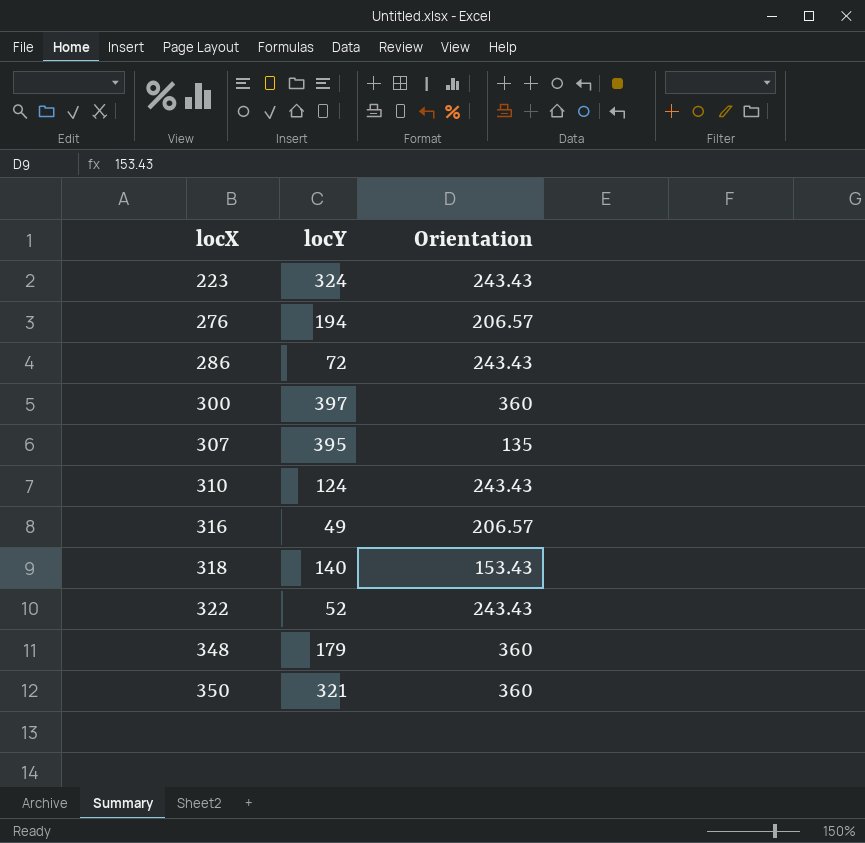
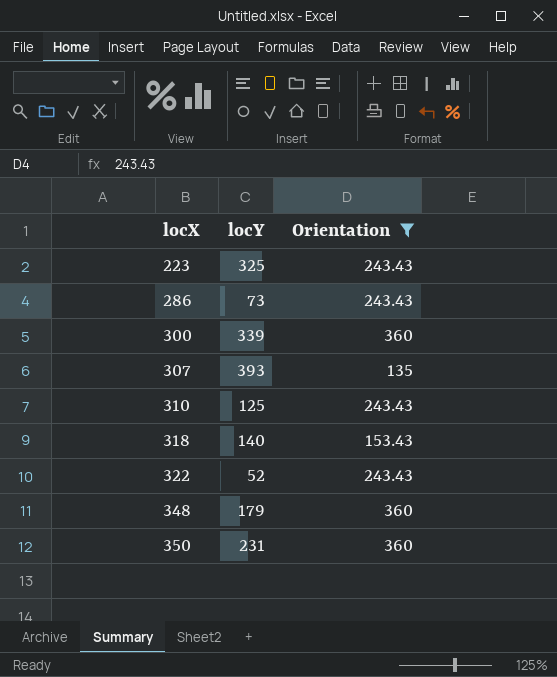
filter: none -> Orientation != 206.57
223 | locY: 324 -> 325
286 | locY: 72 -> 73
300 | locY: 397 -> 339
307 | locY: 395 -> 393
310 | locY: 124 -> 125
350 | locY: 321 -> 231

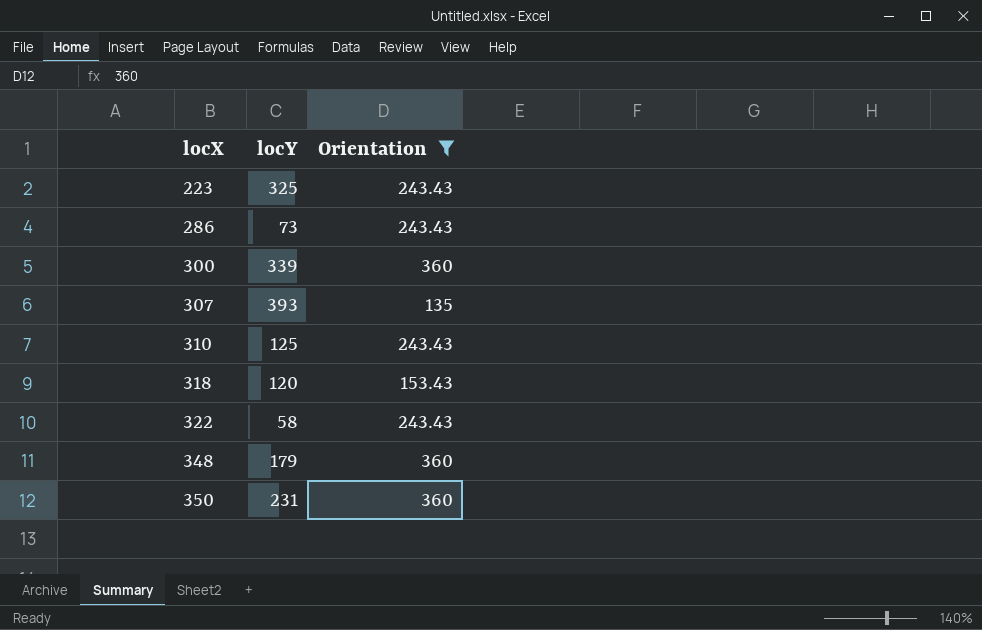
318 | locY: 140 -> 120
322 | locY: 52 -> 58

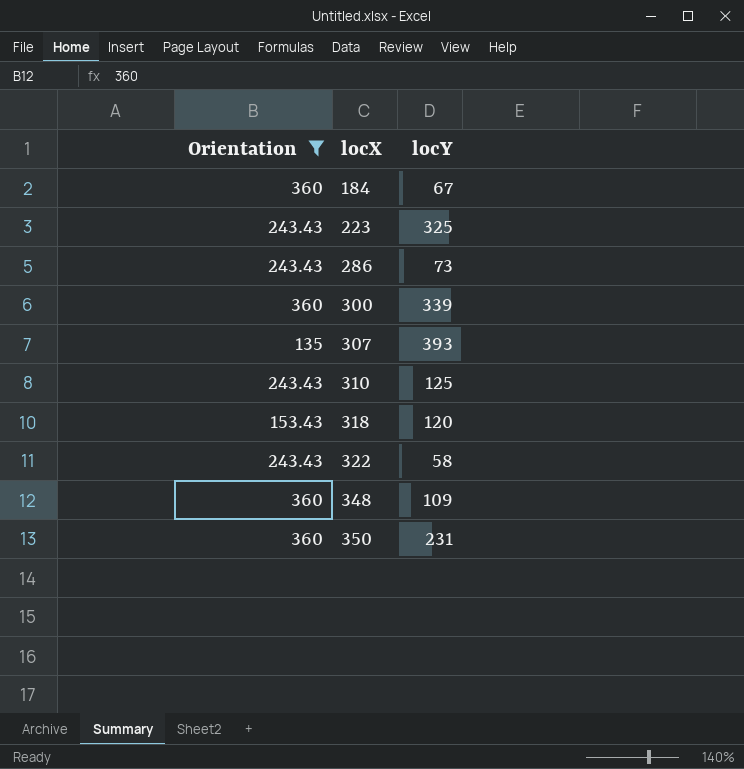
column Orientation | position: 3 -> 1
row 184: none -> 360 | 67
348 | locY: 179 -> 109

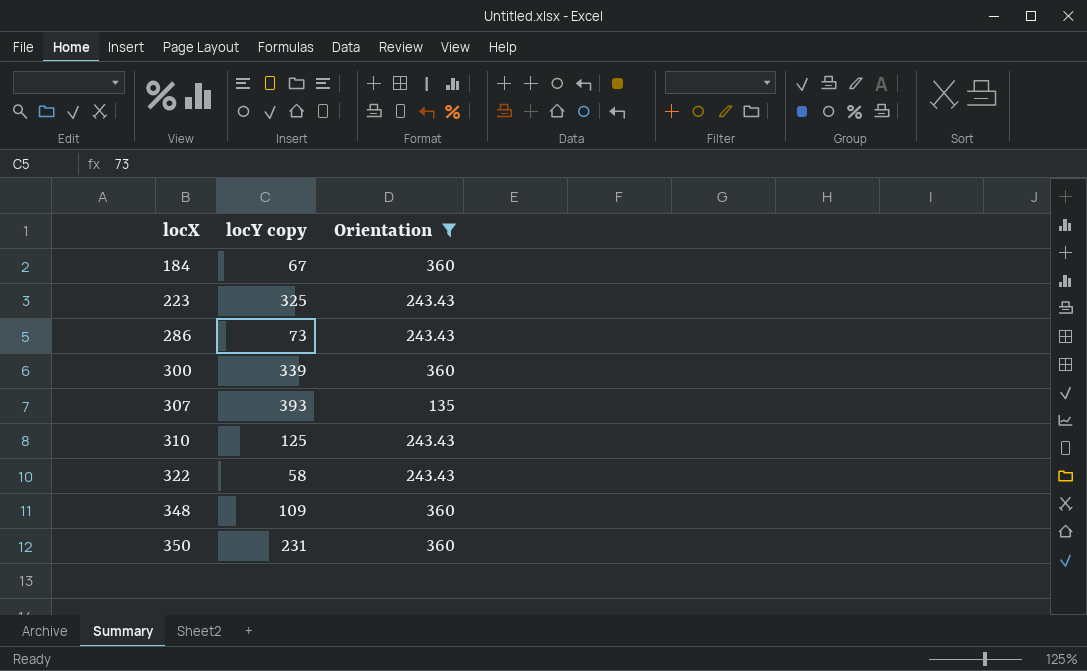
column name: locY -> locY copy
column Orientation | position: 1 -> 3
row 318: 153.43 | 120 -> none

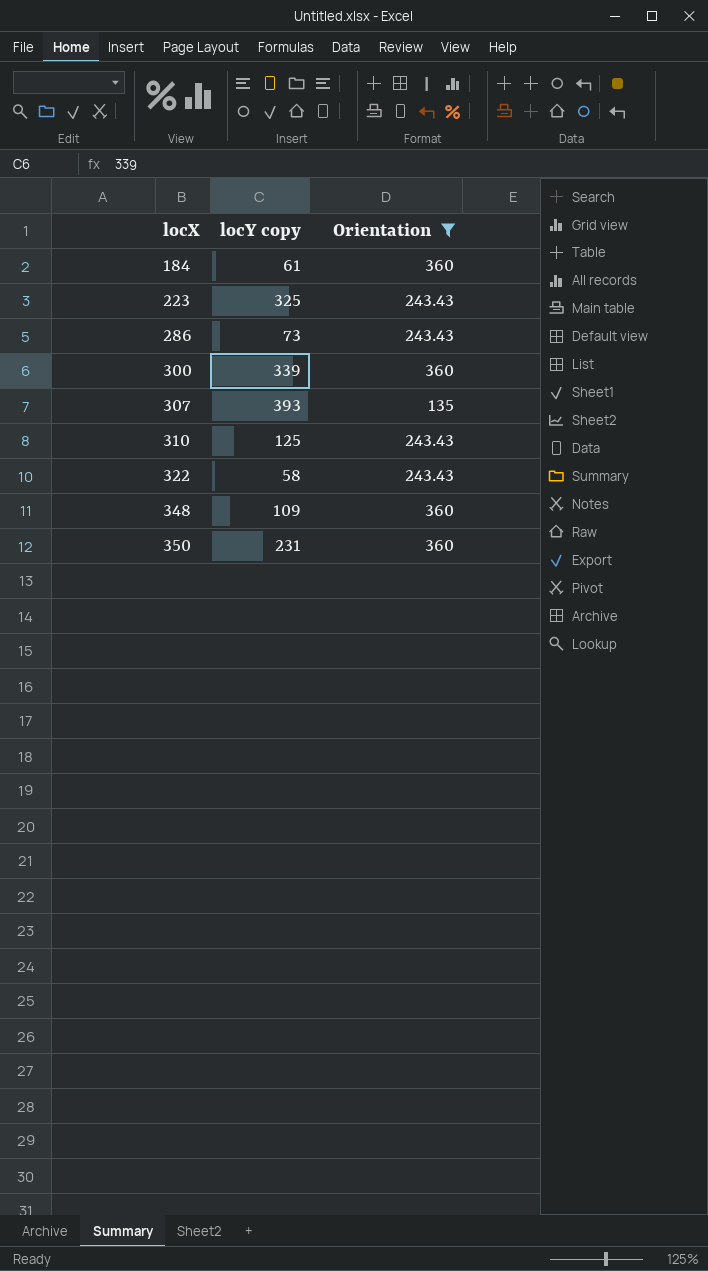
184 | locY copy: 67 -> 61

